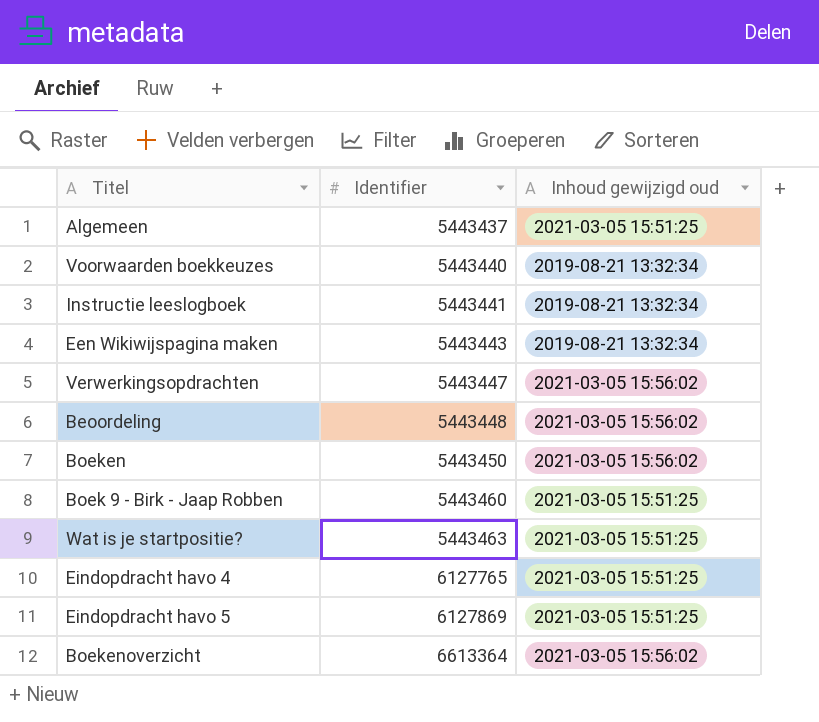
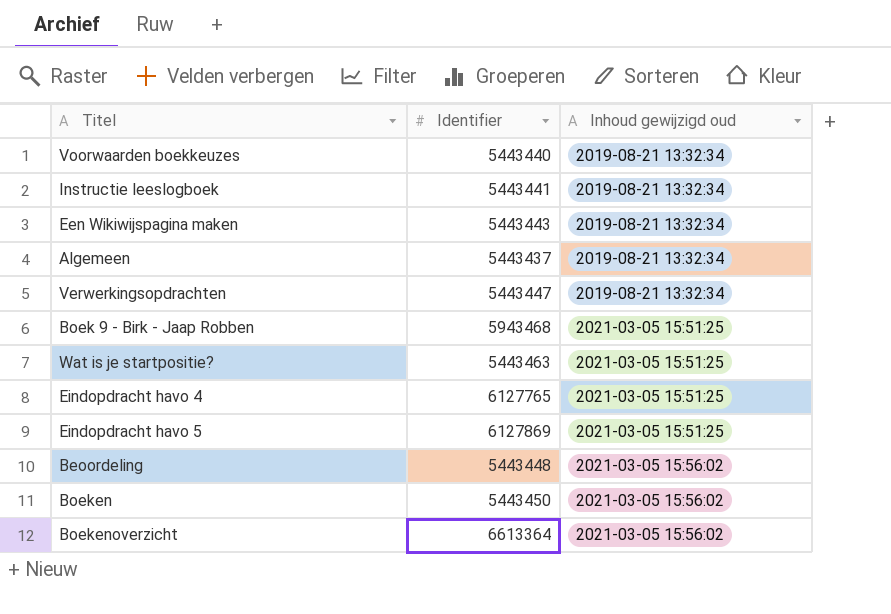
row order: Identifier ascending -> Inhoud gewijzigd oud ascending
Algemeen | Inhoud gewijzigd oud: 2021-03-05 15:51:25 -> 2019-08-21 13:32:34
Verwerkingsopdrachten | Inhoud gewijzigd oud: 2021-03-05 15:56:02 -> 2019-08-21 13:32:34
Boek 9 - Birk - Jaap Robben | Identifier: 5443460 -> 5943468

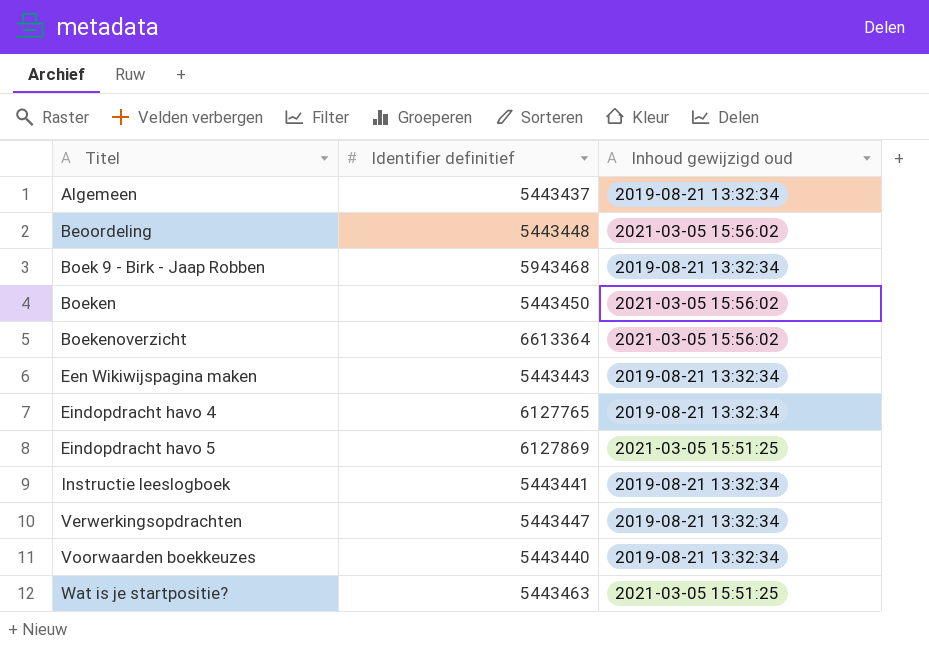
row order: Inhoud gewijzigd oud ascending -> Titel ascending
column name: Identifier -> Identifier definitief
Boek 9 - Birk - Jaap Robben | Inhoud gewijzigd oud: 2021-03-05 15:51:25 -> 2019-08-21 13:32:34
Eindopdracht havo 4 | Inhoud gewijzigd oud: 2021-03-05 15:51:25 -> 2019-08-21 13:32:34

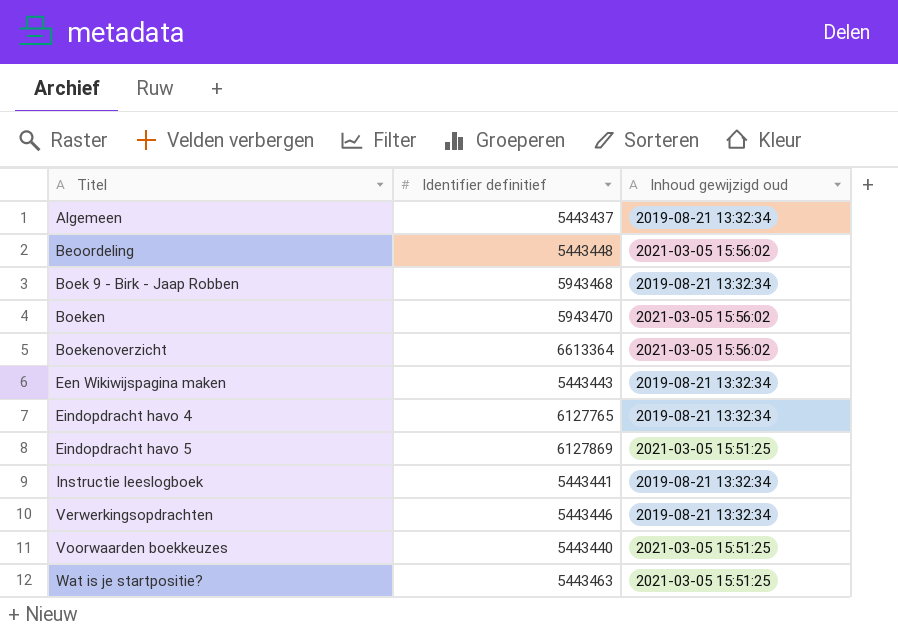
Boeken | Identifier definitief: 5443450 -> 5943470
Verwerkingsopdrachten | Identifier definitief: 5443447 -> 5443446
Voorwaarden boekkeuzes | Inhoud gewijzigd oud: 2019-08-21 13:32:34 -> 2021-03-05 15:51:25

